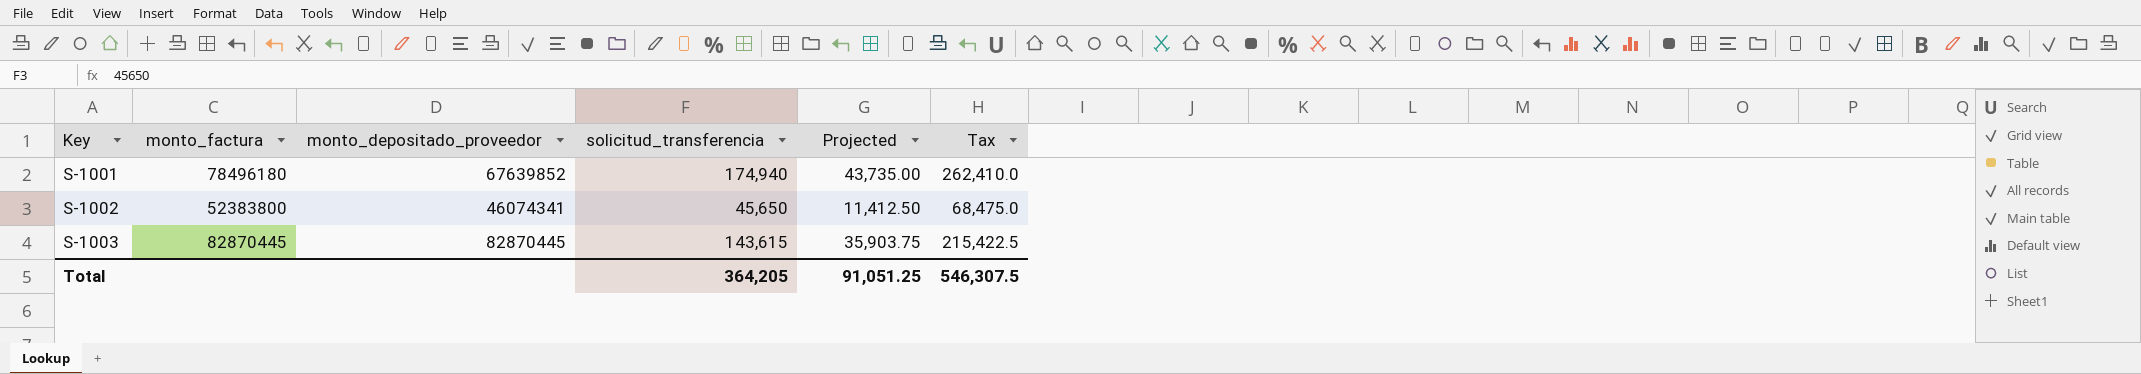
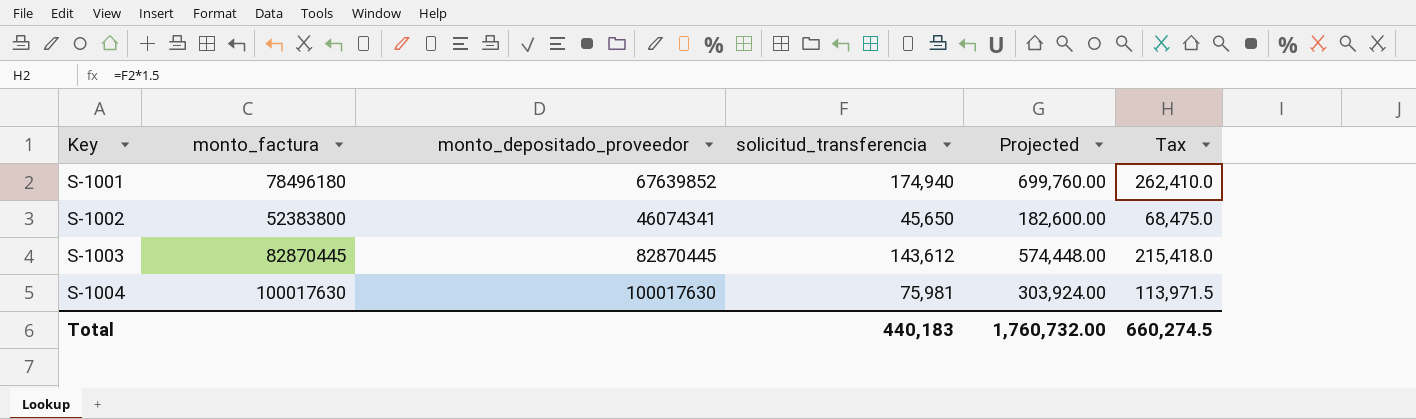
column Projected | formula: [solicitud_transferencia] * 0.25 -> [solicitud_transferencia] * 4
S-1003 | solicitud_transferencia: 143,615 -> 143,612
S-1003 | Tax: 215,422.5 -> 215,418.0
row S-1004: none -> 100017630 | 100017630 | 75,981 | 303,924.00 | 113,971.5
Total | solicitud_transferencia: 364,205 -> 440,183
Total | Projected: 91,051.25 -> 1,760,732.00
Total | Tax: 546,307.5 -> 660,274.5

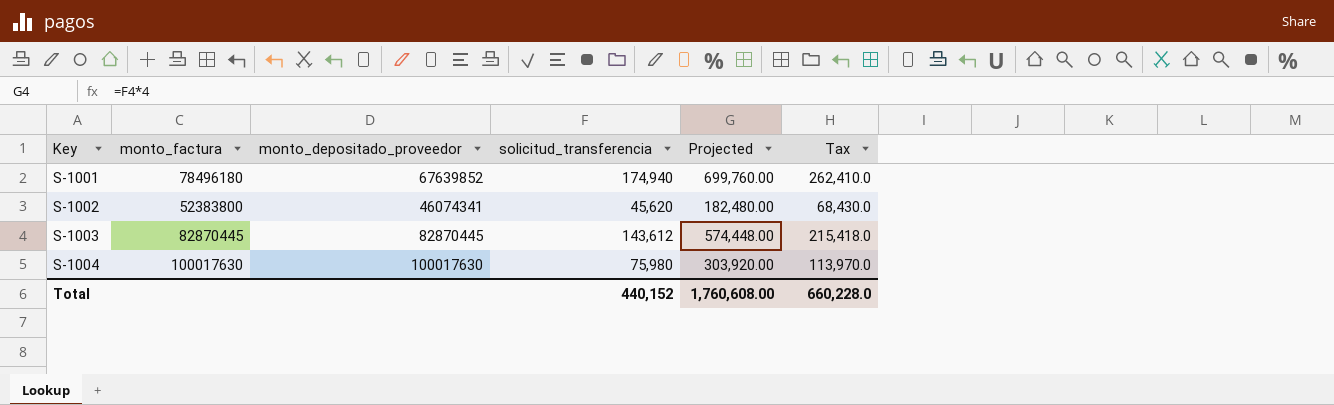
S-1002 | solicitud_transferencia: 45,650 -> 45,620
S-1002 | Projected: 182,600.00 -> 182,480.00
S-1002 | Tax: 68,475.0 -> 68,430.0
S-1004 | solicitud_transferencia: 75,981 -> 75,980
S-1004 | Projected: 303,924.00 -> 303,920.00
S-1004 | Tax: 113,971.5 -> 113,970.0
Total | solicitud_transferencia: 440,183 -> 440,152
Total | Projected: 1,760,732.00 -> 1,760,608.00
Total | Tax: 660,274.5 -> 660,228.0

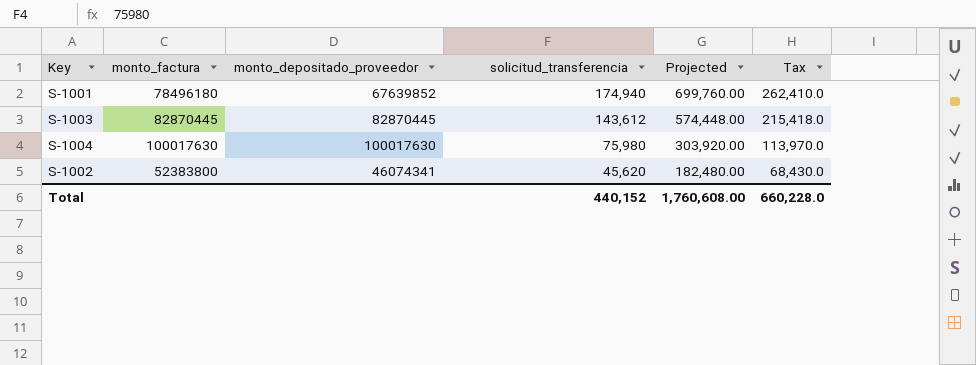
row order: Key ascending -> solicitud_transferencia descending

